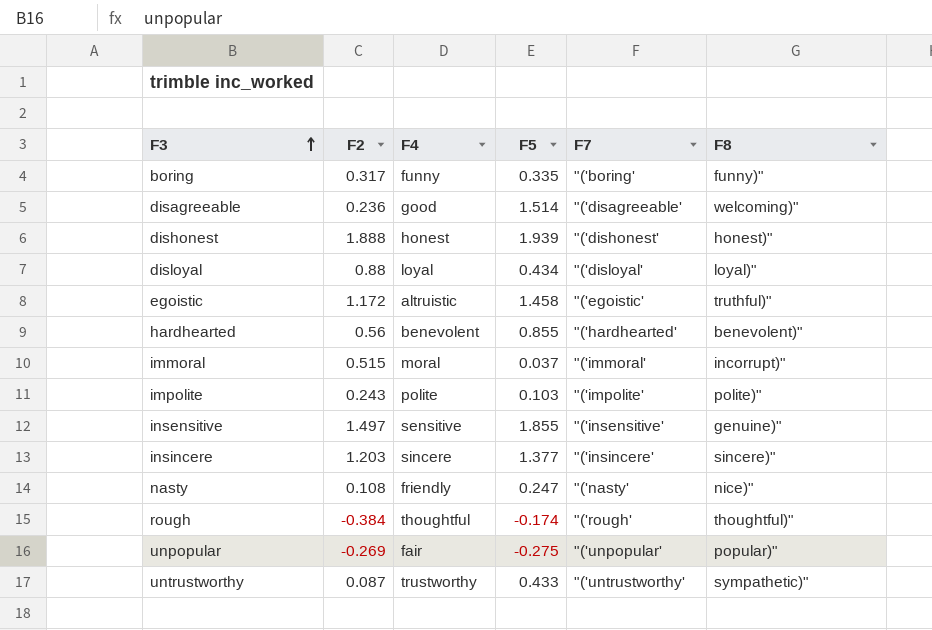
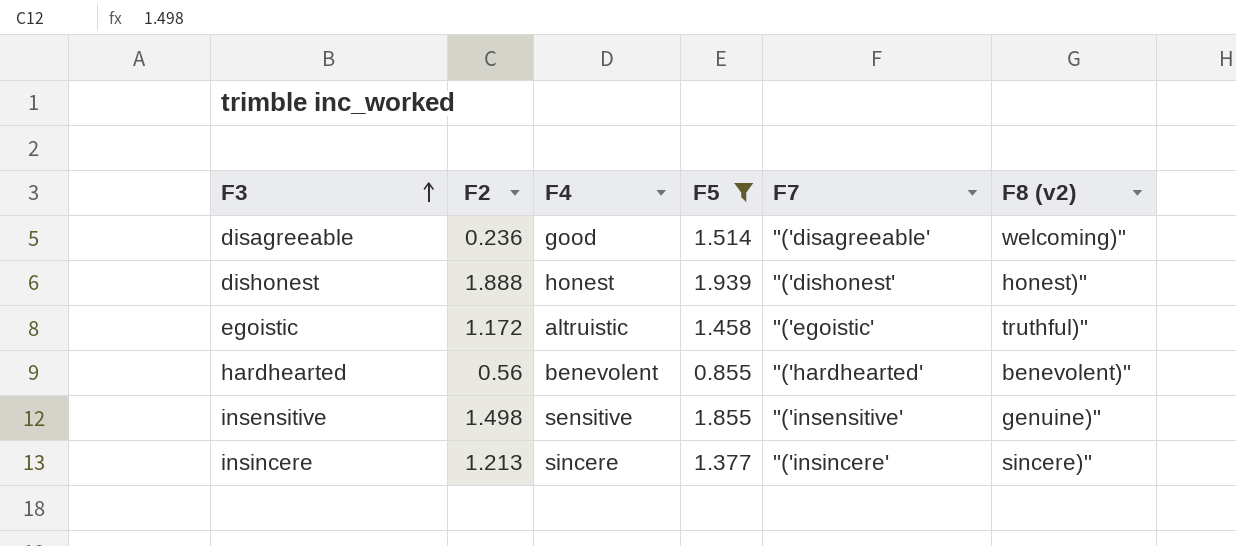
filter: none -> F5 >= 0.855
column name: F8 -> F8 (v2)
insensitive | F2: 1.497 -> 1.498
insincere | F2: 1.203 -> 1.213

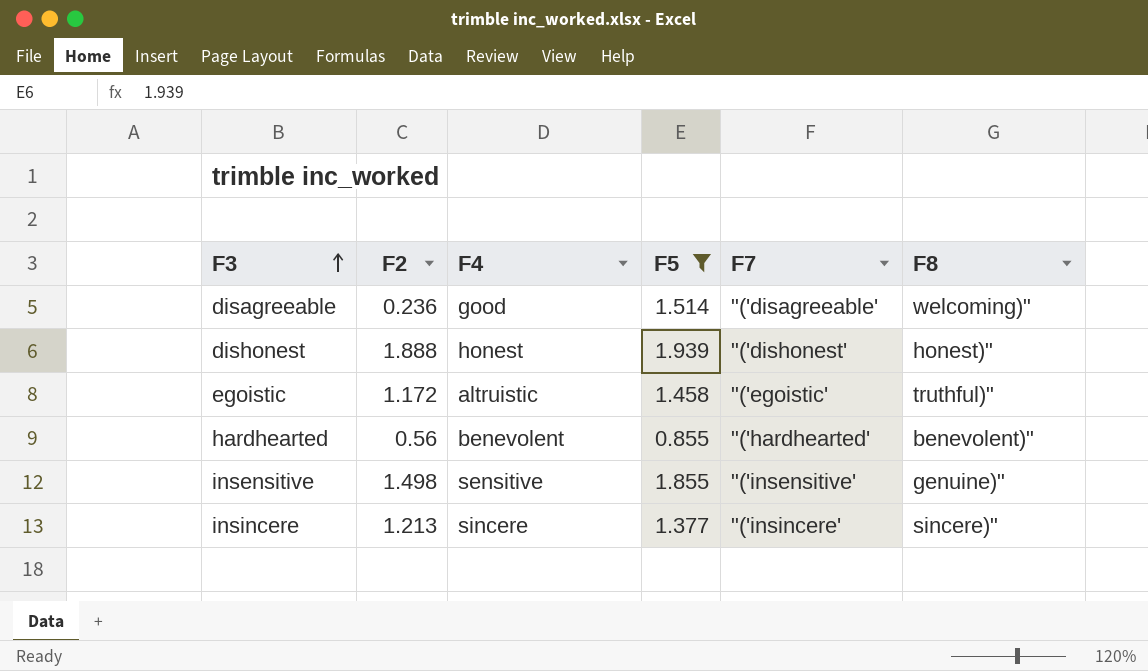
column name: F8 (v2) -> F8

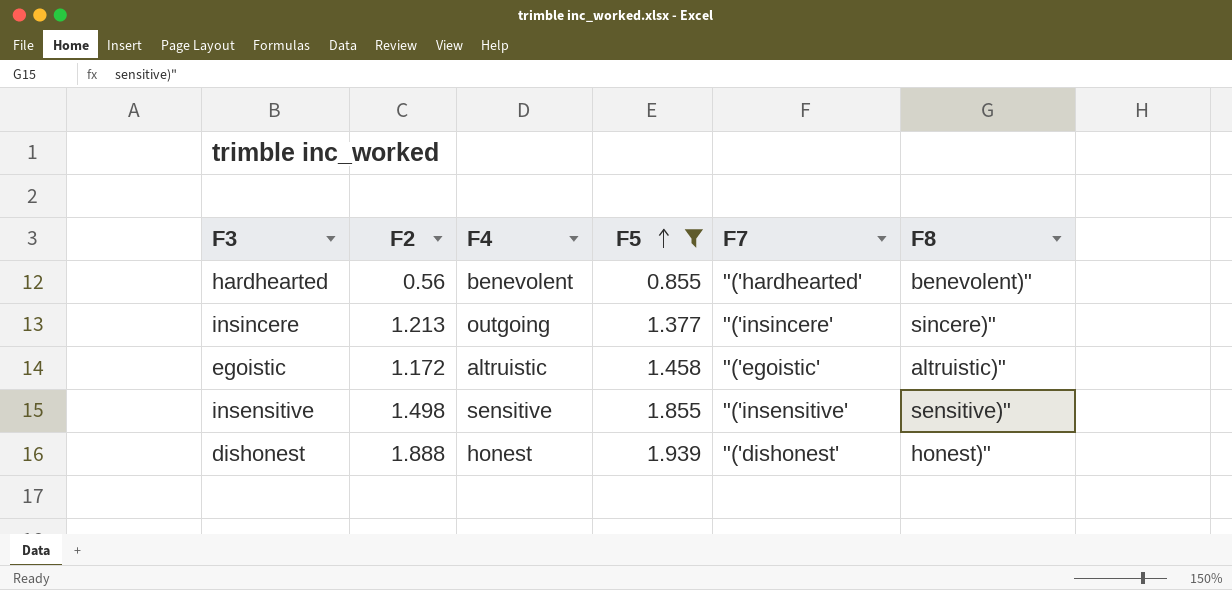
row order: F3 ascending -> F5 ascending
row disagreeable: 0.236 | good | 1.514 | "('disagreeable' | welcoming)" -> none
insincere | F4: sincere -> outgoing
egoistic | F8: truthful)" -> altruistic)"
insensitive | F8: genuine)" -> sensitive)"

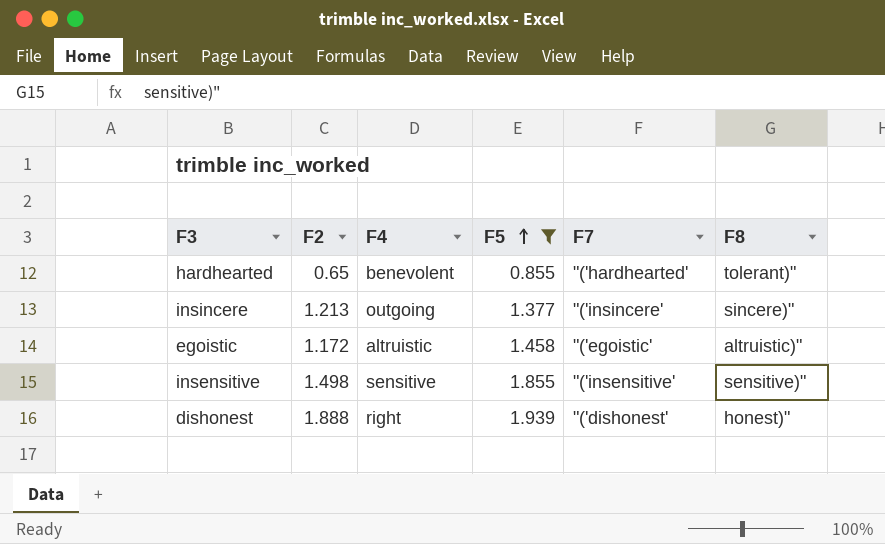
hardhearted | F2: 0.56 -> 0.65
hardhearted | F8: benevolent)" -> tolerant)"
dishonest | F4: honest -> right

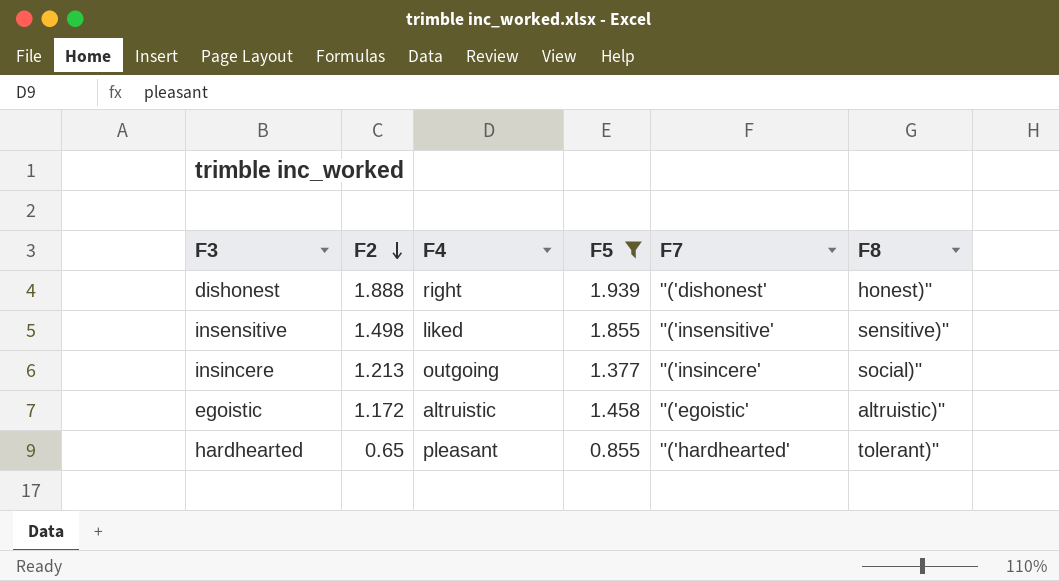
row order: F5 ascending -> F2 descending
insensitive | F4: sensitive -> liked
insincere | F8: sincere)" -> social)"
hardhearted | F4: benevolent -> pleasant

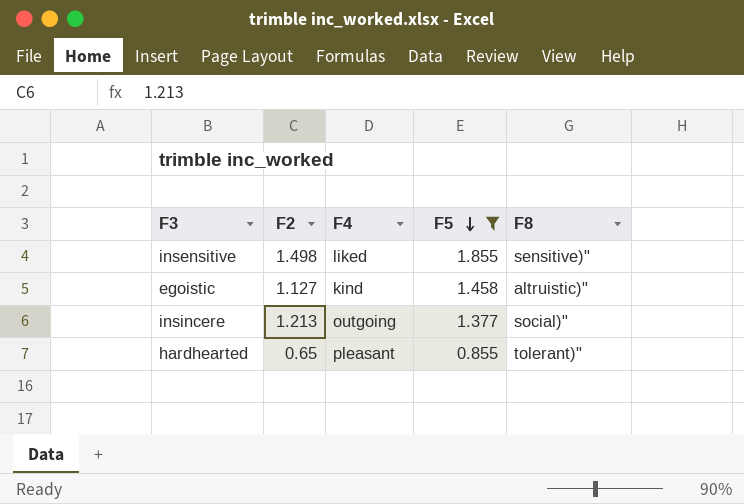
row order: F2 descending -> F5 descending
column F7 | position: 5 -> none
row dishonest: 1.888 | right | 1.939 | "('dishonest' | honest)" -> none
egoistic | F2: 1.172 -> 1.127
egoistic | F4: altruistic -> kind

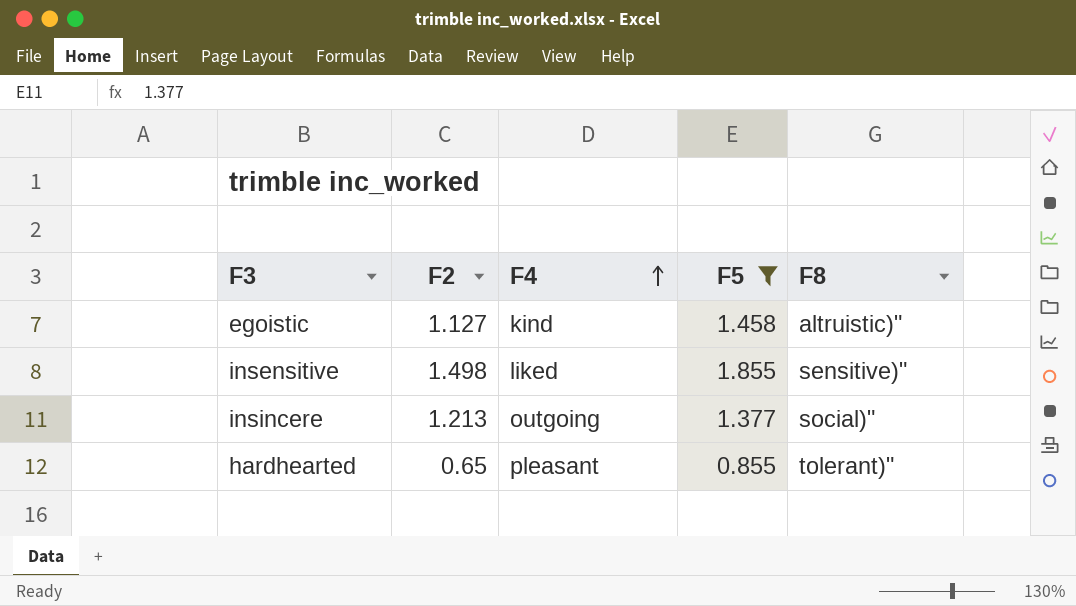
row order: F5 descending -> F4 ascending

